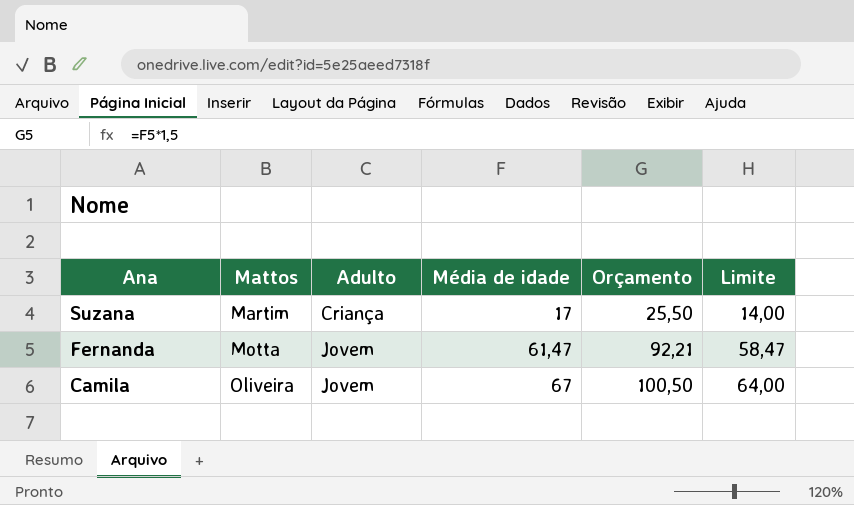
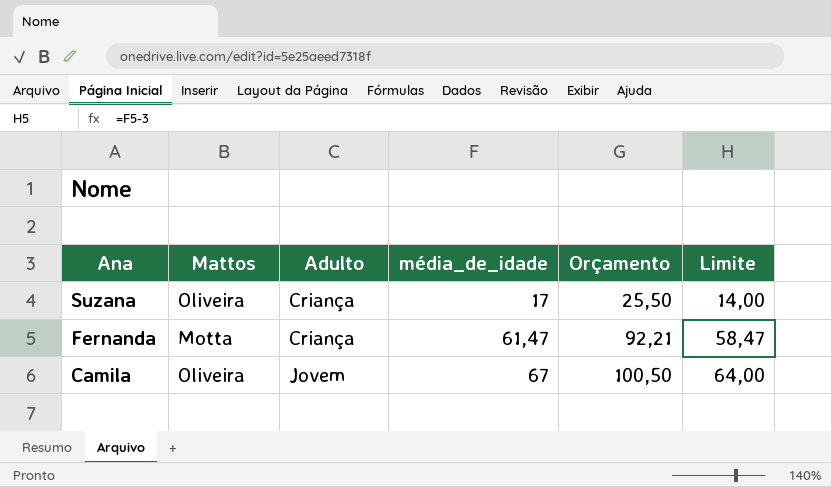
column name: Média de idade -> média_de_idade
Suzana | Mattos: Martim -> Oliveira
Fernanda | Adulto: Jovem -> Criança

